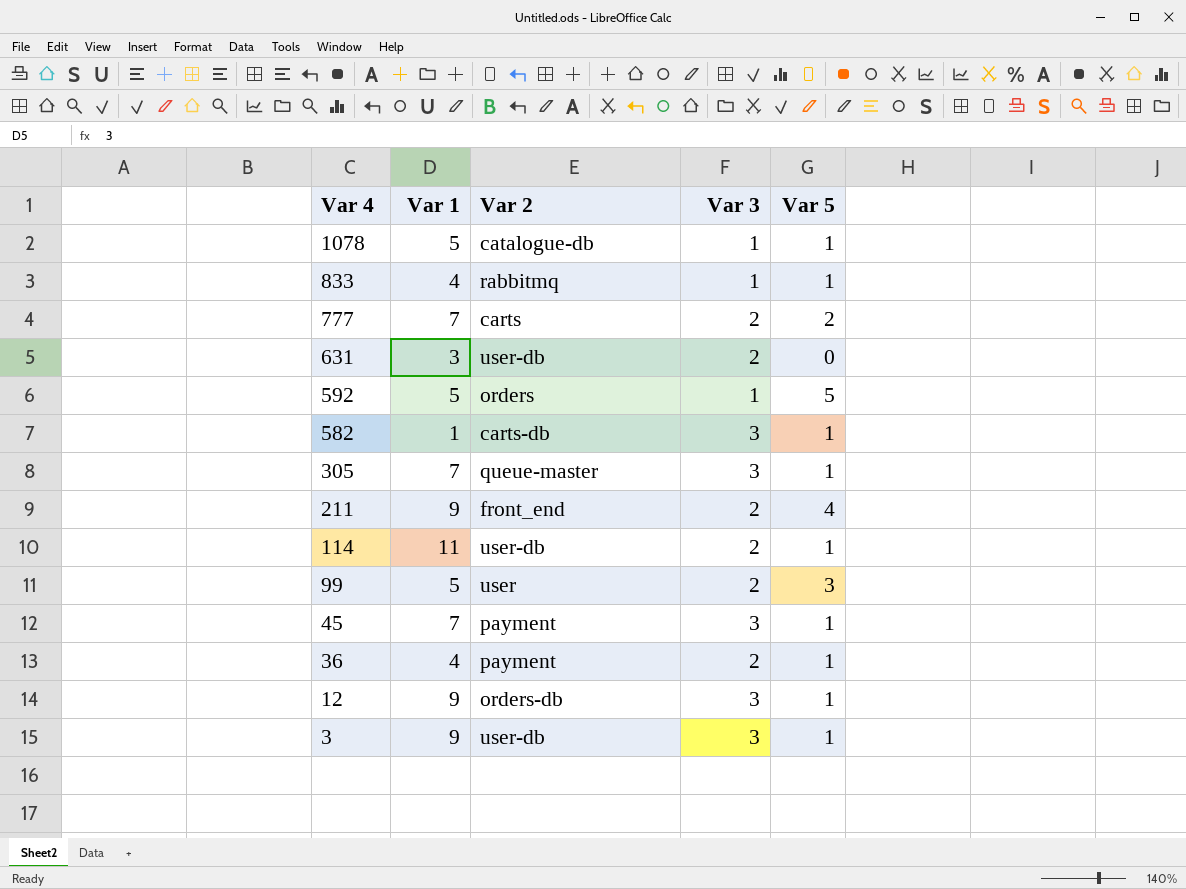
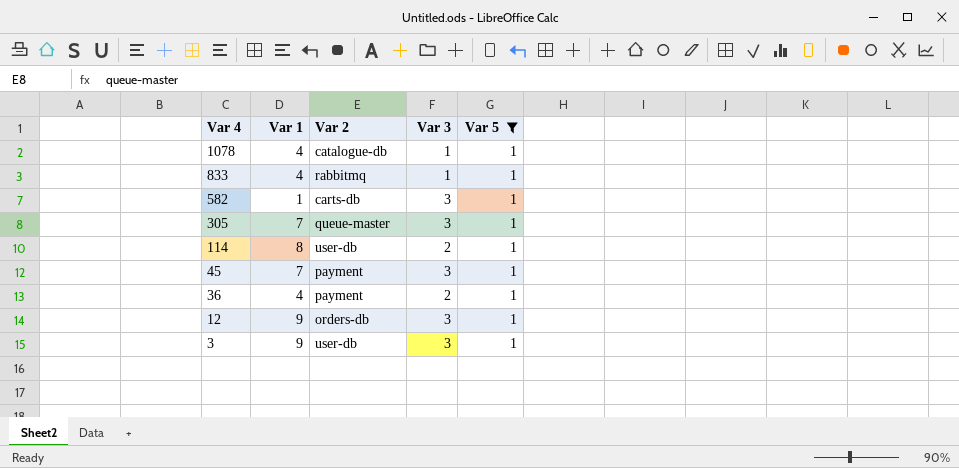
filter: none -> Var 5 = 1
1078 | Var 1: 5 -> 4
114 | Var 1: 11 -> 8

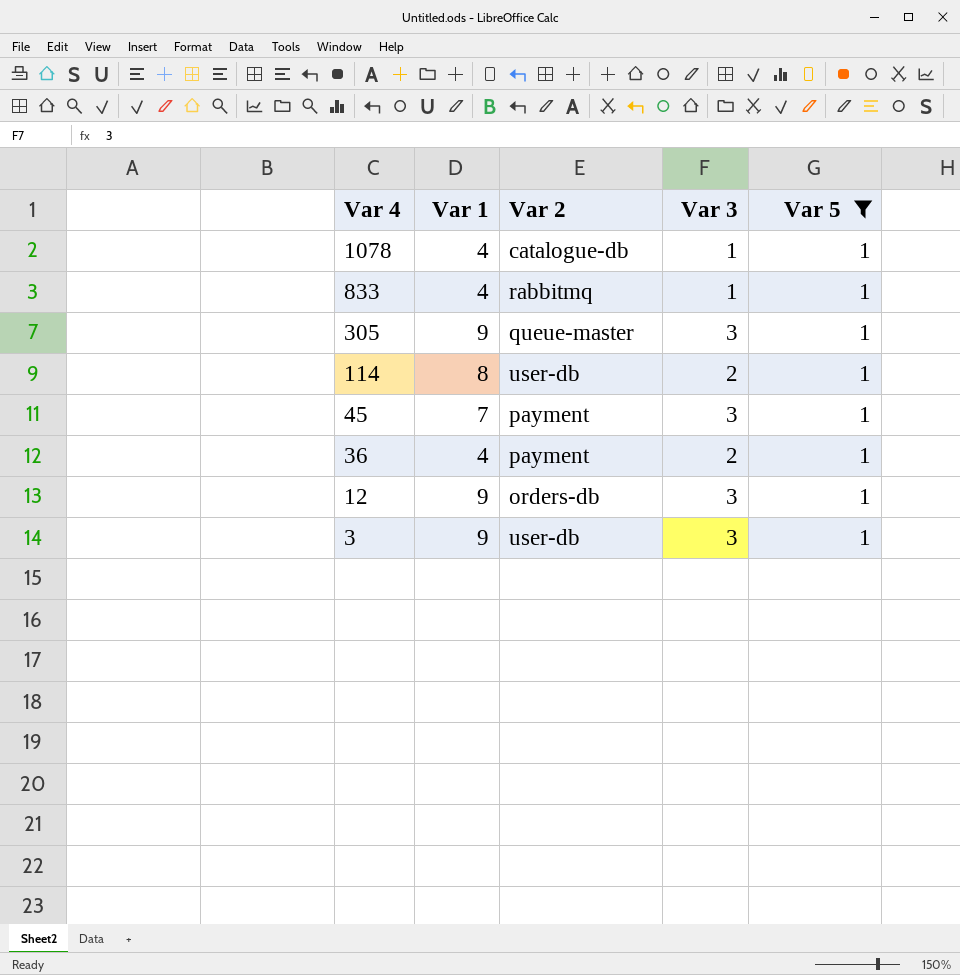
row 582: 1 | carts-db | 3 | 1 -> none
305 | Var 1: 7 -> 9

